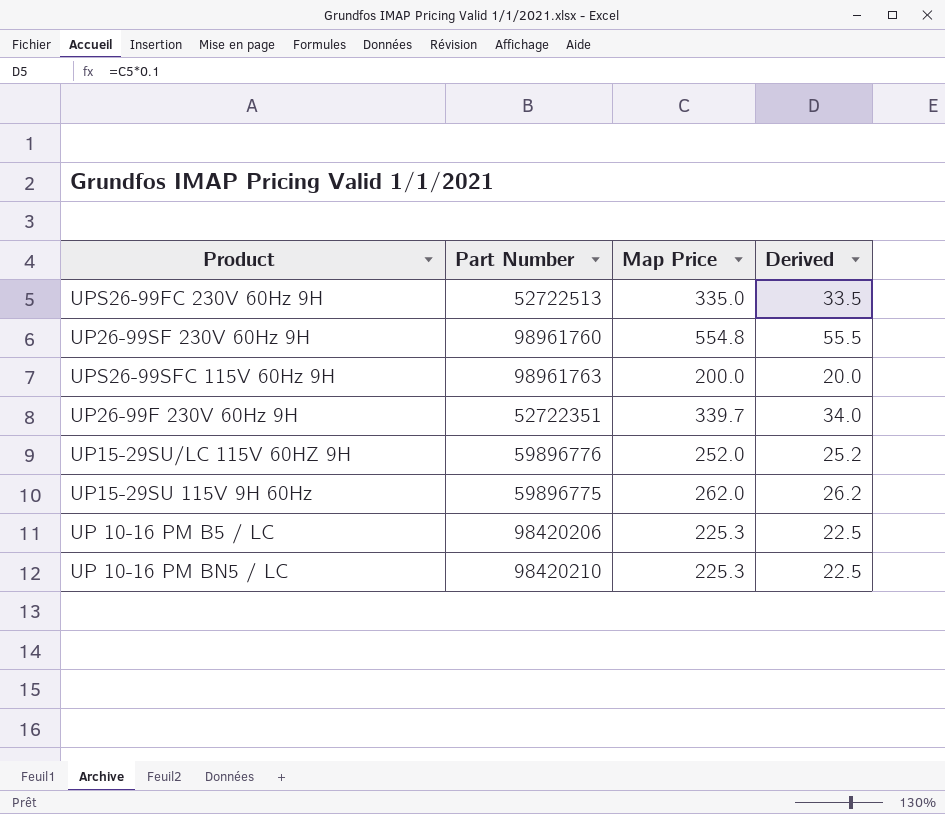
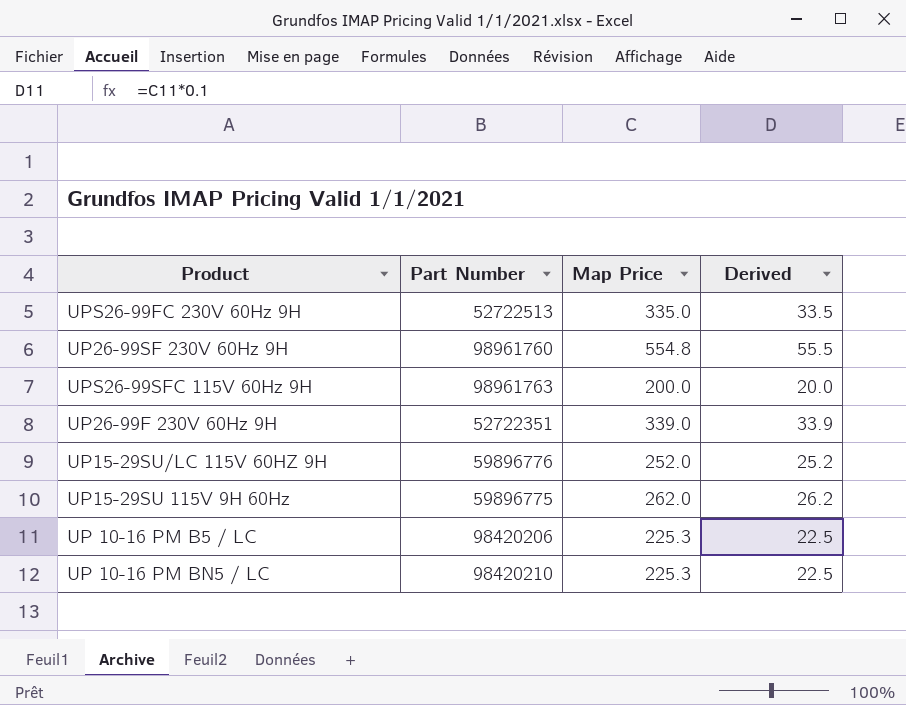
UP26-99F 230V 60Hz 9H | Map Price: 339.7 -> 339.0
UP26-99F 230V 60Hz 9H | Derived: 34.0 -> 33.9

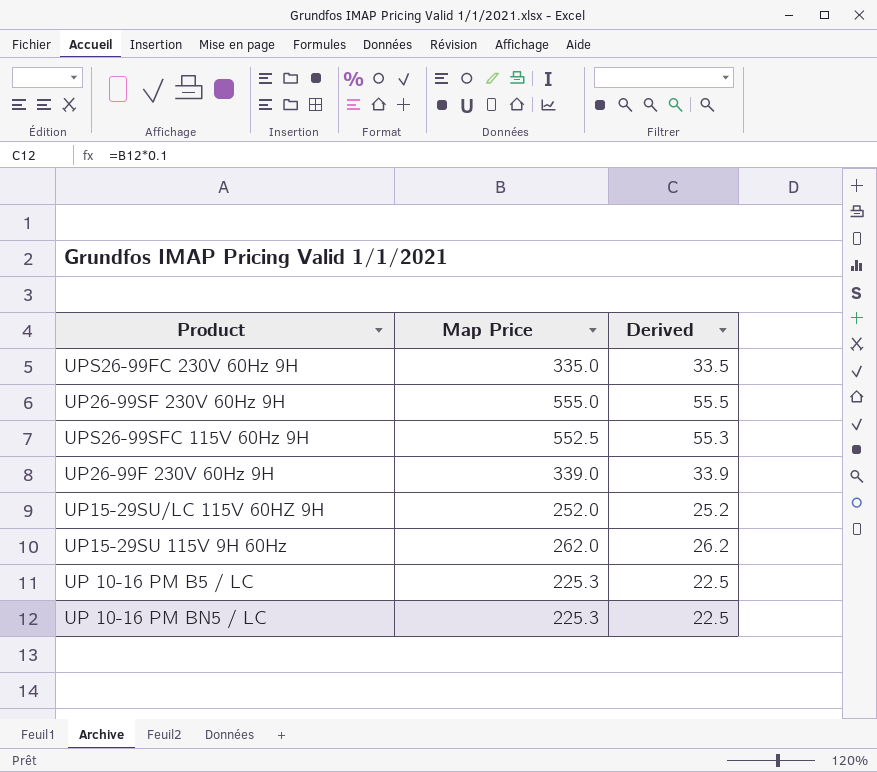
column Part Number | position: 2 -> none
UP26-99SF 230V 60Hz 9H | Map Price: 554.8 -> 555.0
UPS26-99SFC 115V 60Hz 9H | Map Price: 200.0 -> 552.5
UPS26-99SFC 115V 60Hz 9H | Derived: 20.0 -> 55.3

